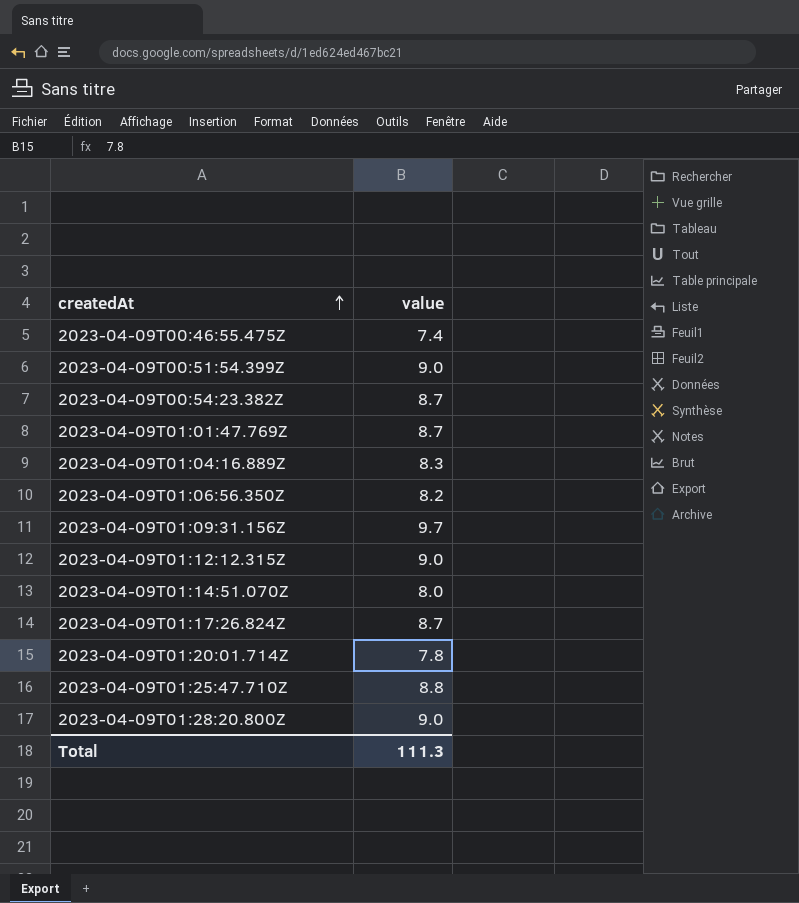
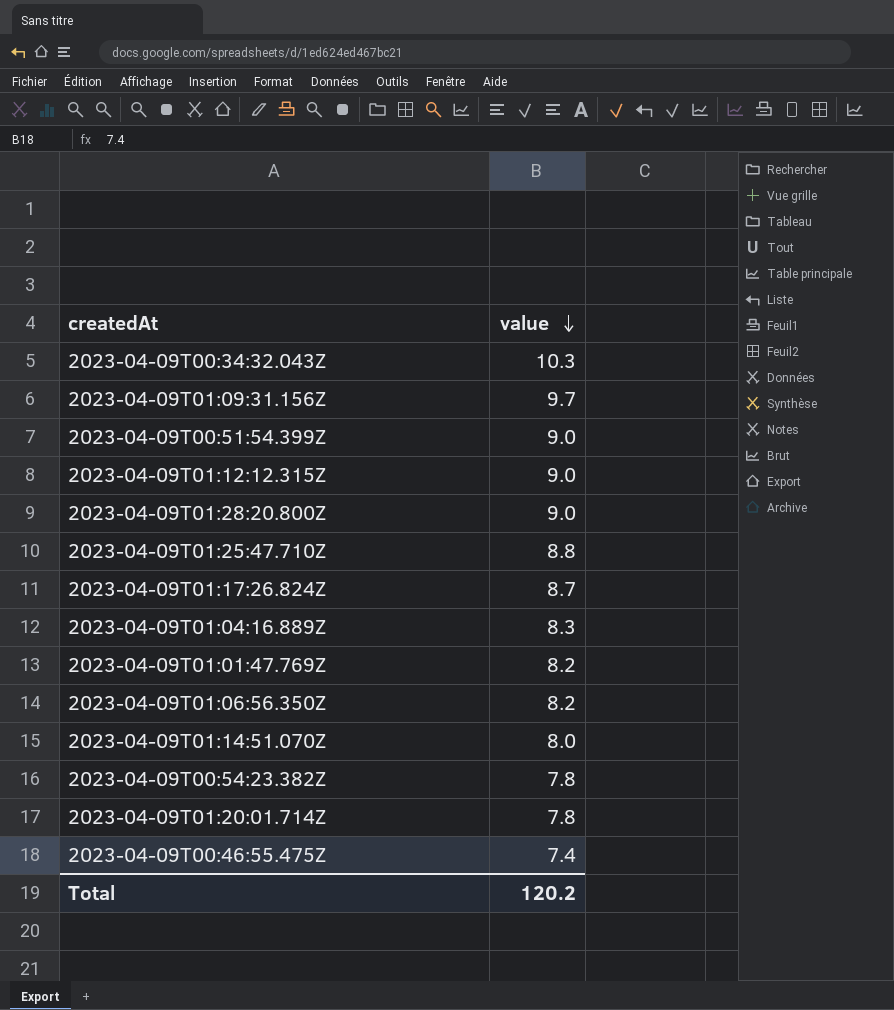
row order: createdAt ascending -> value descending
row 2023-04-09T00:34:32.043Z: none -> 10.3
2023-04-09T01:01:47.769Z | value: 8.7 -> 8.2
2023-04-09T00:54:23.382Z | value: 8.7 -> 7.8
Total | value: 111.3 -> 120.2

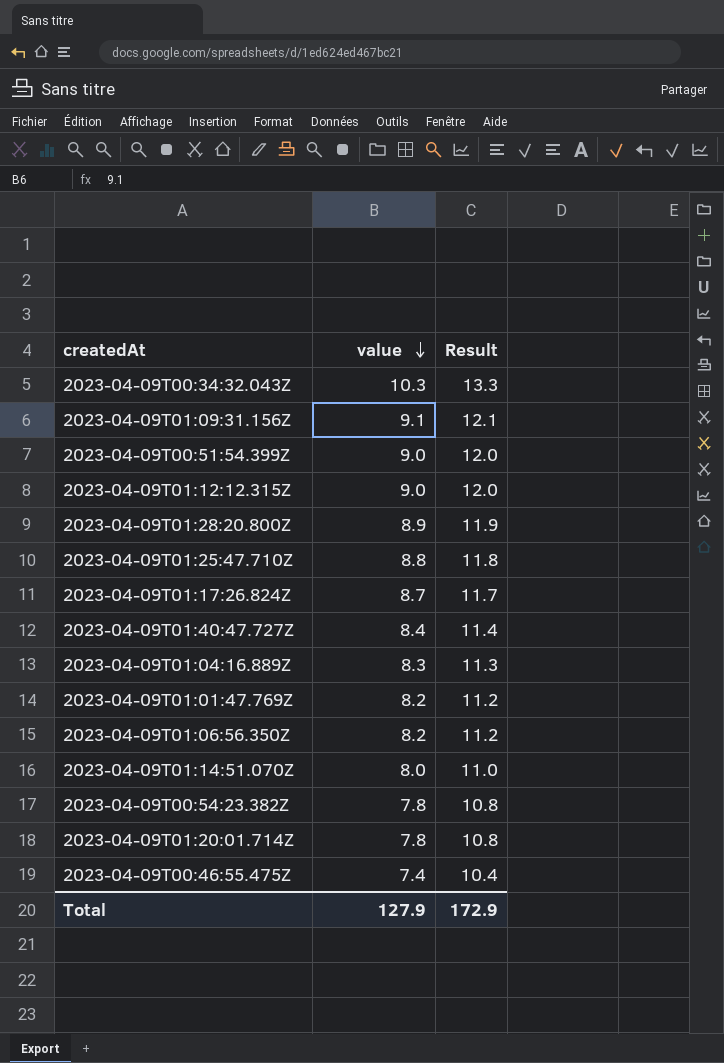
column Result | formula: none -> [value] + 3
2023-04-09T01:09:31.156Z | value: 9.7 -> 9.1
2023-04-09T01:28:20.800Z | value: 9.0 -> 8.9
row 2023-04-09T01:40:47.727Z: none -> 8.4 | 11.4
Total | value: 120.2 -> 127.9

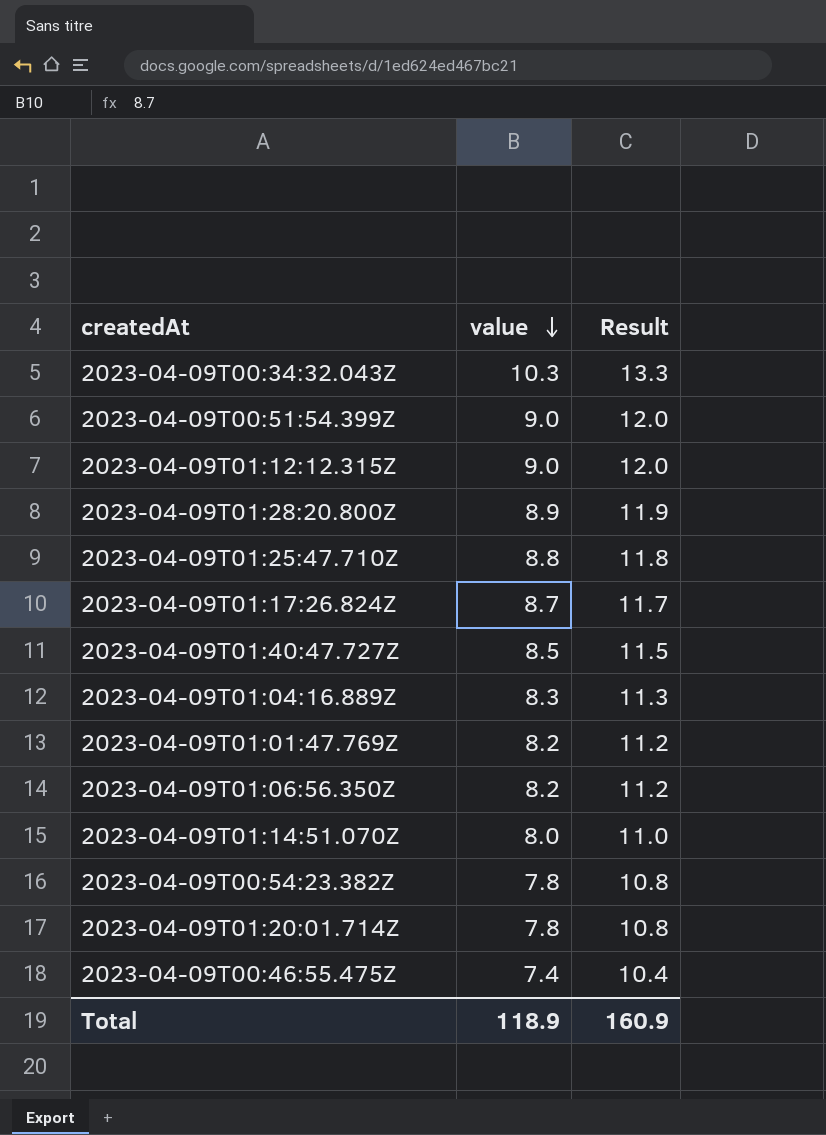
row 2023-04-09T01:09:31.156Z: 9.1 | 12.1 -> none
2023-04-09T01:40:47.727Z | value: 8.4 -> 8.5
2023-04-09T01:40:47.727Z | Result: 11.4 -> 11.5
Total | value: 127.9 -> 118.9
Total | Result: 172.9 -> 160.9

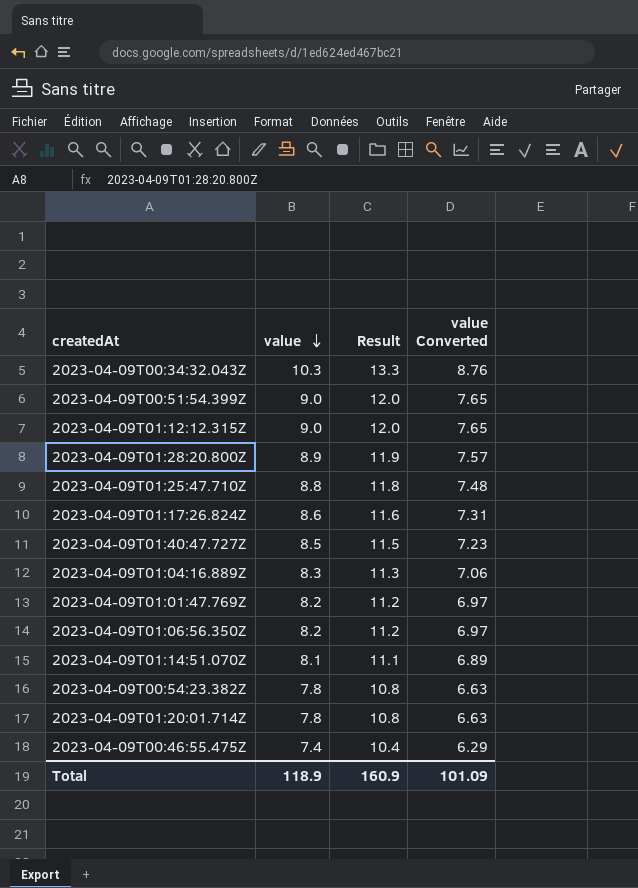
column value Converted | formula: none -> [value] * 0.85
2023-04-09T01:17:26.824Z | value: 8.7 -> 8.6
2023-04-09T01:17:26.824Z | Result: 11.7 -> 11.6
2023-04-09T01:14:51.070Z | value: 8.0 -> 8.1
2023-04-09T01:14:51.070Z | Result: 11.0 -> 11.1

